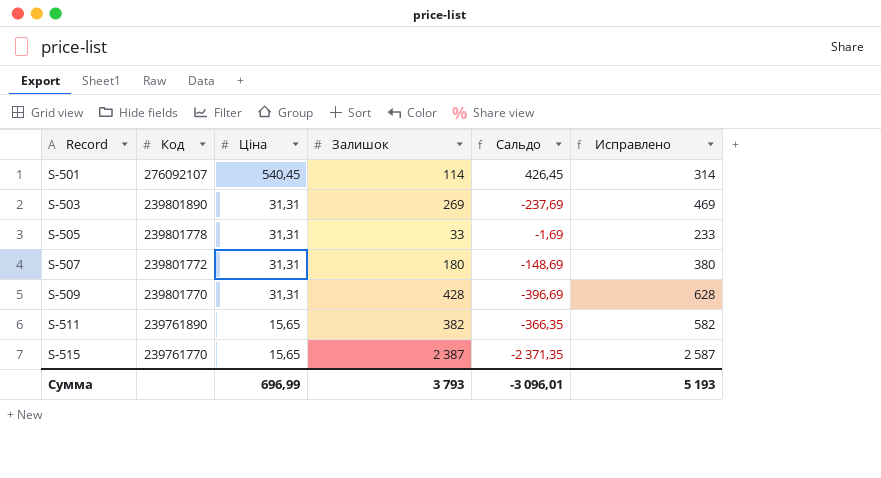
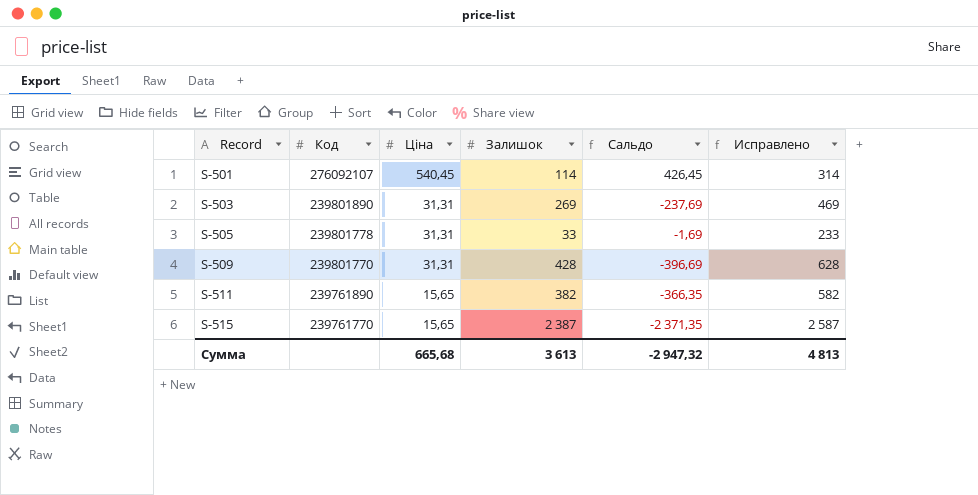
row S-507: 239801772 | 31,31 | 180 | -148,69 | 380 -> none
Сумма | Ціна: 696,99 -> 665,68
Сумма | Залишок: 3 793 -> 3 613
Сумма | Сальдо: -3 096,01 -> -2 947,32
Сумма | Исправлено: 5 193 -> 4 813

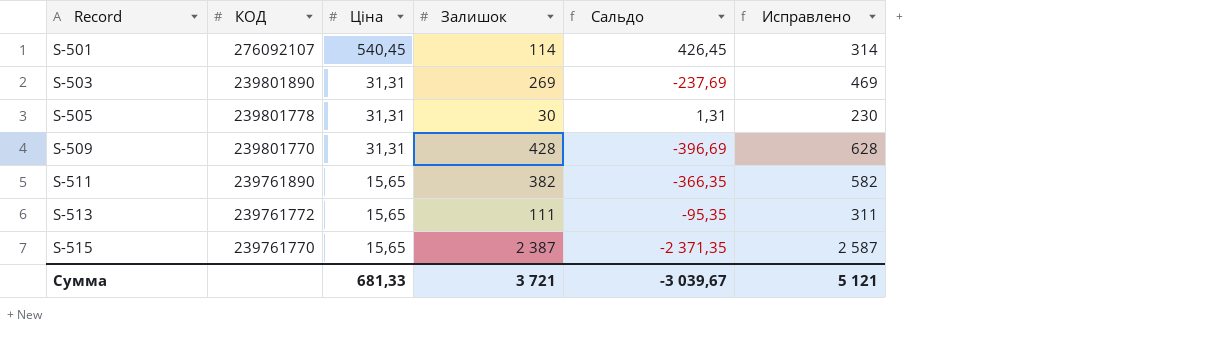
column name: Код -> КОД
S-505 | Залишок: 33 -> 30
S-505 | Сальдо: -1,69 -> 1,31
S-505 | Исправлено: 233 -> 230
row S-513: none -> 239761772 | 15,65 | 111 | -95,35 | 311
Сумма | Ціна: 665,68 -> 681,33
Сумма | Залишок: 3 613 -> 3 721
Сумма | Сальдо: -2 947,32 -> -3 039,67
Сумма | Исправлено: 4 813 -> 5 121

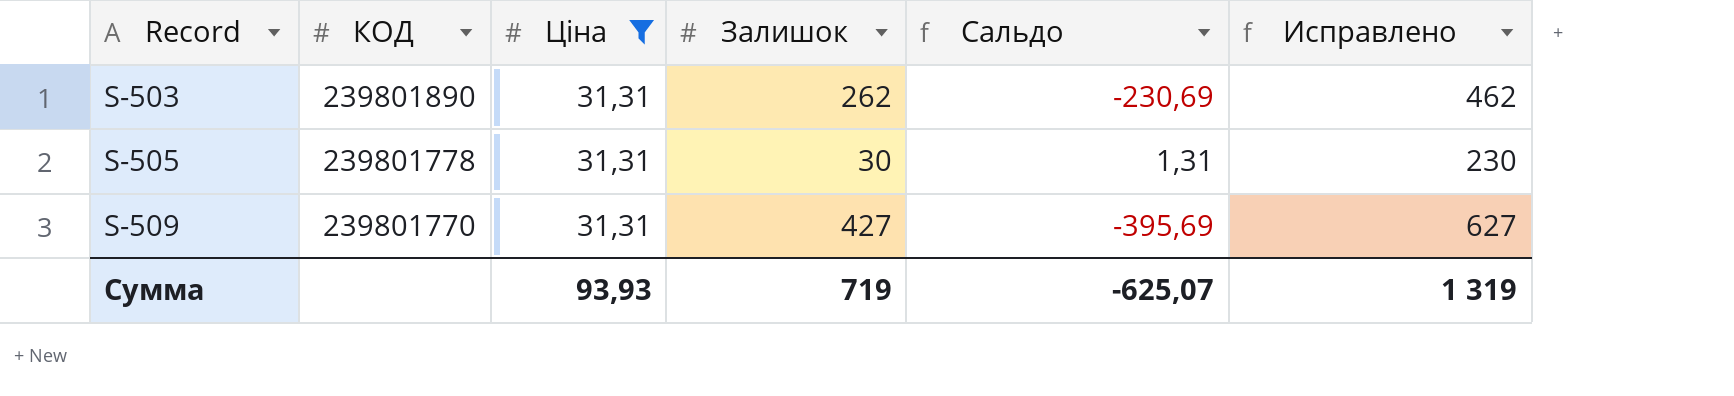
filter: none -> Ціна = 31,31
S-503 | Залишок: 269 -> 262
S-503 | Сальдо: -237,69 -> -230,69
S-503 | Исправлено: 469 -> 462
S-509 | Залишок: 428 -> 427
S-509 | Сальдо: -396,69 -> -395,69
S-509 | Исправлено: 628 -> 627
Сумма | Ціна: 681,33 -> 93,93
Сумма | Залишок: 3 721 -> 719
Сумма | Сальдо: -3 039,67 -> -625,07
Сумма | Исправлено: 5 121 -> 1 319

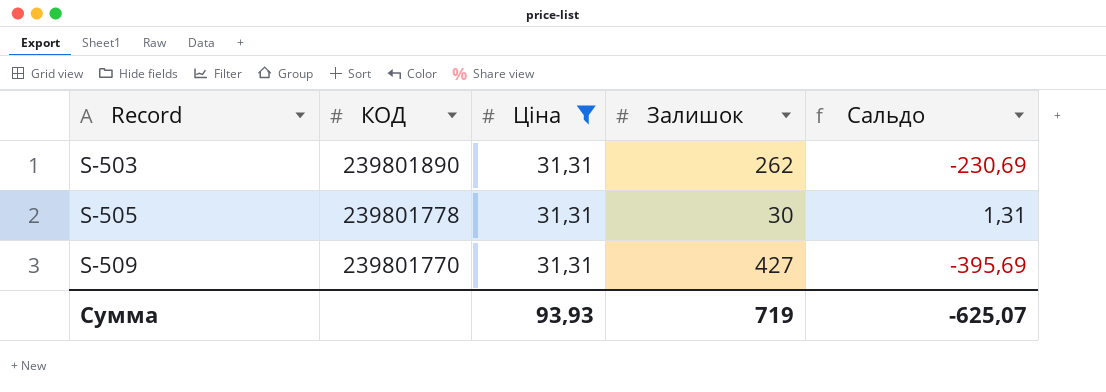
column Исправлено | formula: [Залишок] + 200 -> none

